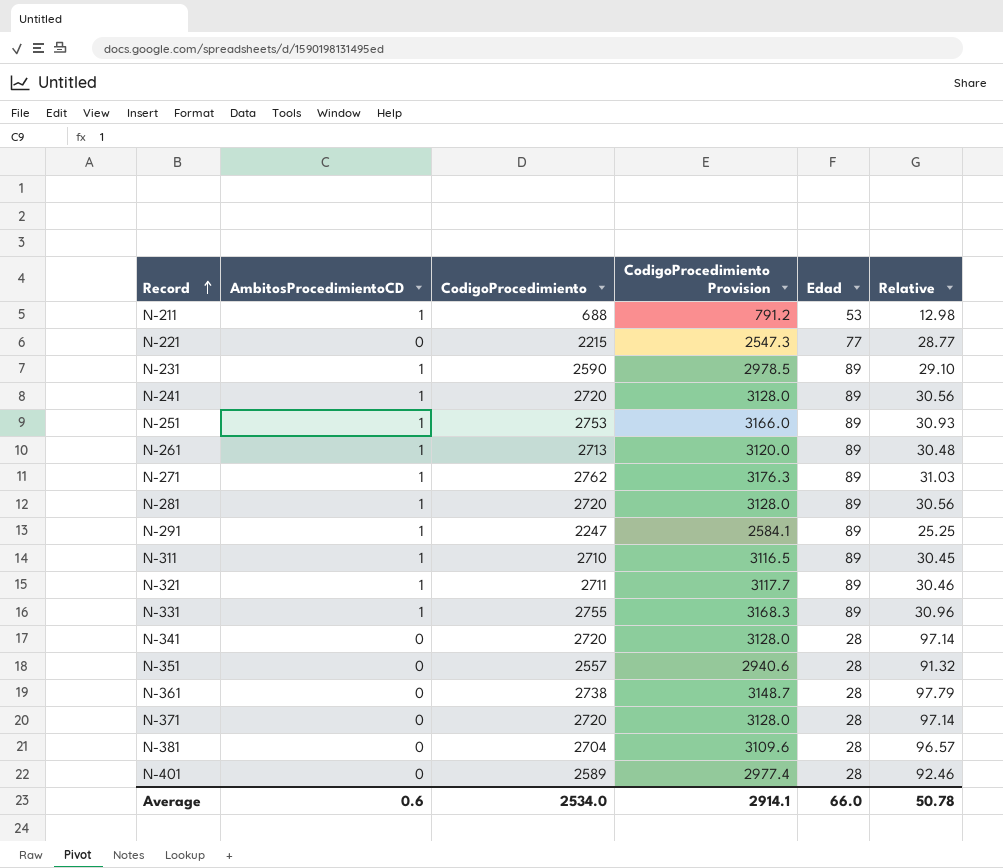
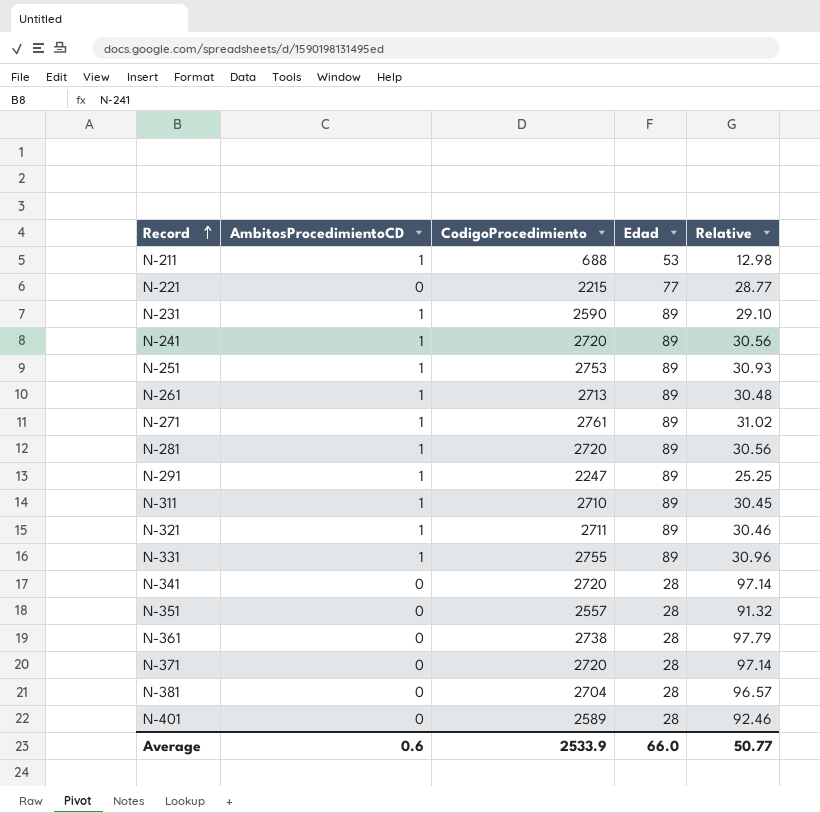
column CodigoProcedimiento Provision | formula: [CodigoProcedimiento] * 1.15 -> none
N-271 | CodigoProcedimiento: 2762 -> 2761
N-271 | Relative: 31.03 -> 31.02
Average | CodigoProcedimiento: 2534.0 -> 2533.9
Average | Relative: 50.78 -> 50.77

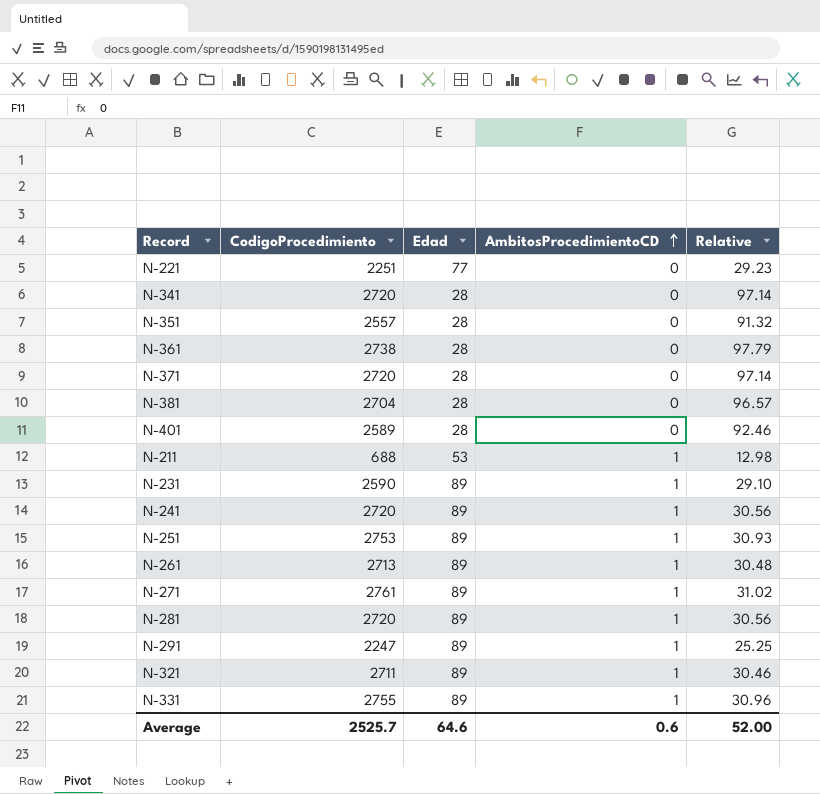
row order: Record ascending -> AmbitosProcedimientoCD ascending
column AmbitosProcedimientoCD | position: 2 -> 4
row N-311: 1 | 2710 | 89 | 30.45 -> none
N-221 | CodigoProcedimiento: 2215 -> 2251
N-221 | Relative: 28.77 -> 29.23
Average | CodigoProcedimiento: 2533.9 -> 2525.7
Average | Edad: 66.0 -> 64.6
Average | Relative: 50.77 -> 52.00

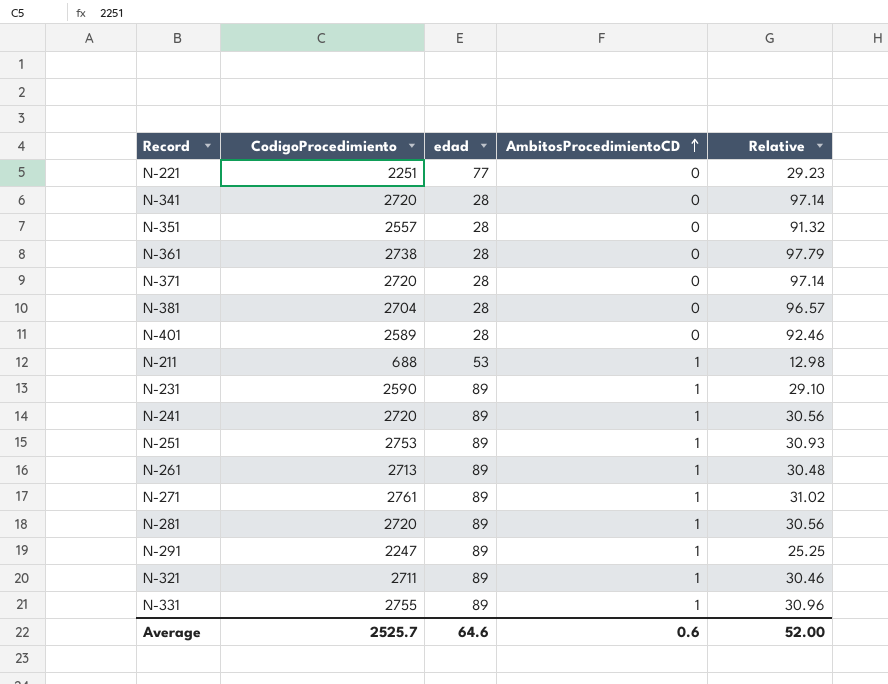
column name: Edad -> edad

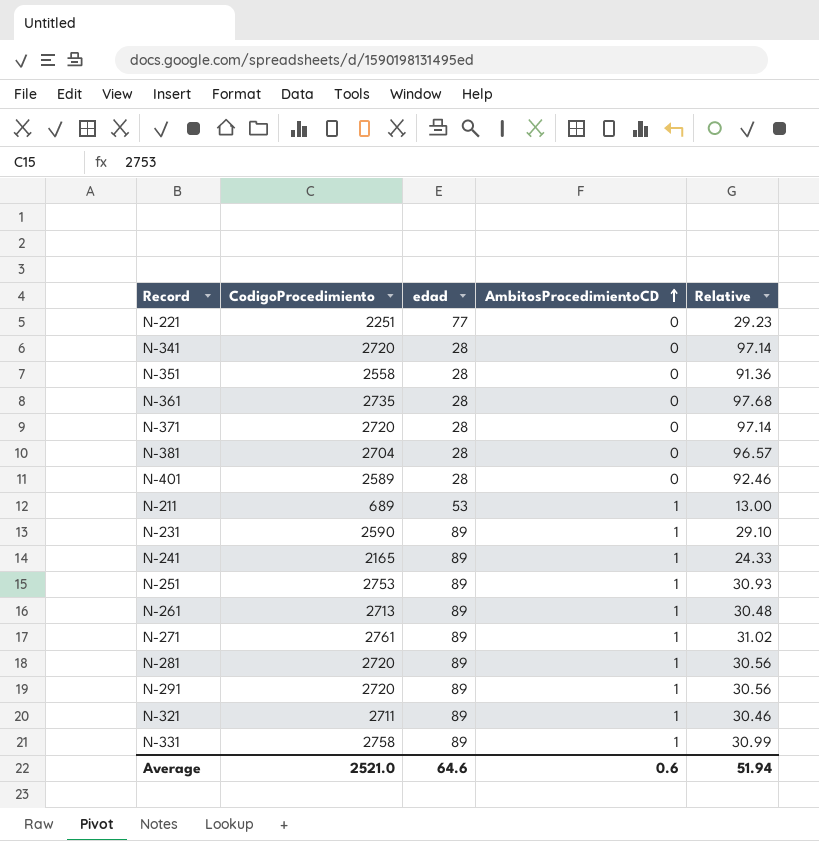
N-351 | CodigoProcedimiento: 2557 -> 2558
N-351 | Relative: 91.32 -> 91.36
N-361 | CodigoProcedimiento: 2738 -> 2735
N-361 | Relative: 97.79 -> 97.68
N-211 | CodigoProcedimiento: 688 -> 689
N-211 | Relative: 12.98 -> 13.00
N-241 | CodigoProcedimiento: 2720 -> 2165
N-241 | Relative: 30.56 -> 24.33
N-291 | CodigoProcedimiento: 2247 -> 2720
N-291 | Relative: 25.25 -> 30.56
N-331 | CodigoProcedimiento: 2755 -> 2758
N-331 | Relative: 30.96 -> 30.99
Average | CodigoProcedimiento: 2525.7 -> 2521.0
Average | Relative: 52.00 -> 51.94

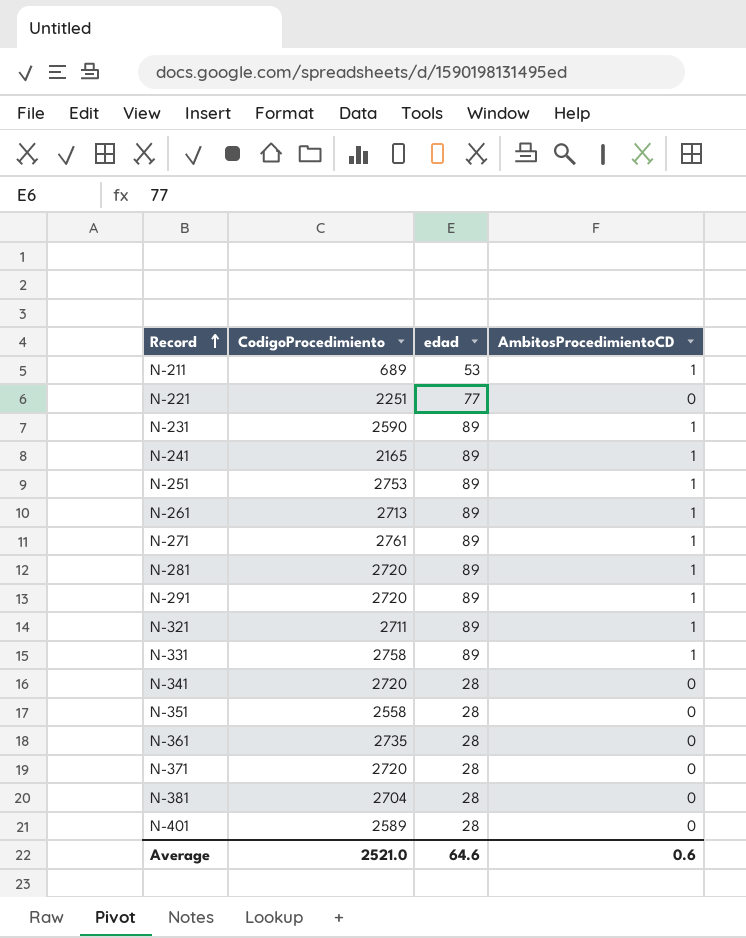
row order: AmbitosProcedimientoCD ascending -> Record ascending
column Relative | formula: [CodigoProcedimiento] / [edad] -> none

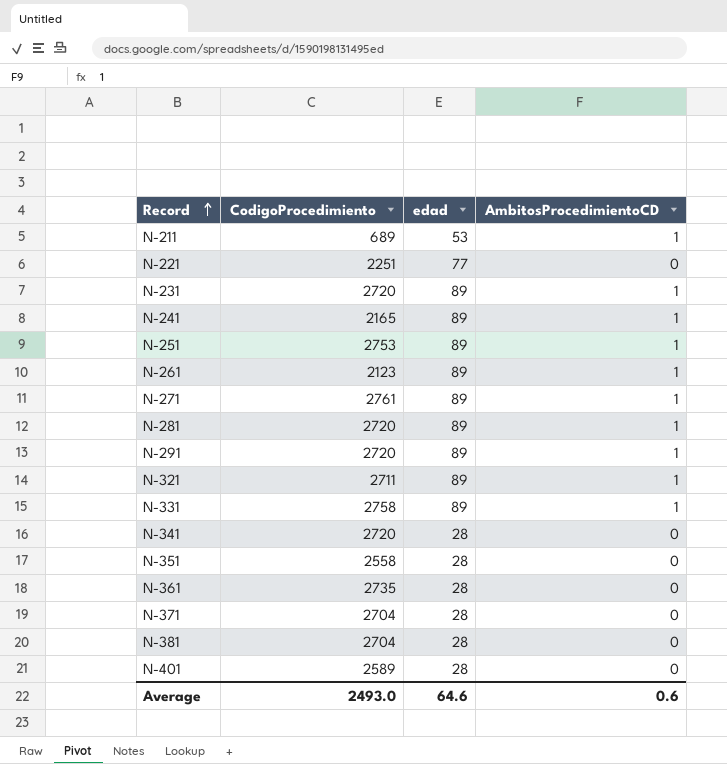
N-231 | CodigoProcedimiento: 2590 -> 2720
N-261 | CodigoProcedimiento: 2713 -> 2123
N-371 | CodigoProcedimiento: 2720 -> 2704
Average | CodigoProcedimiento: 2521.0 -> 2493.0

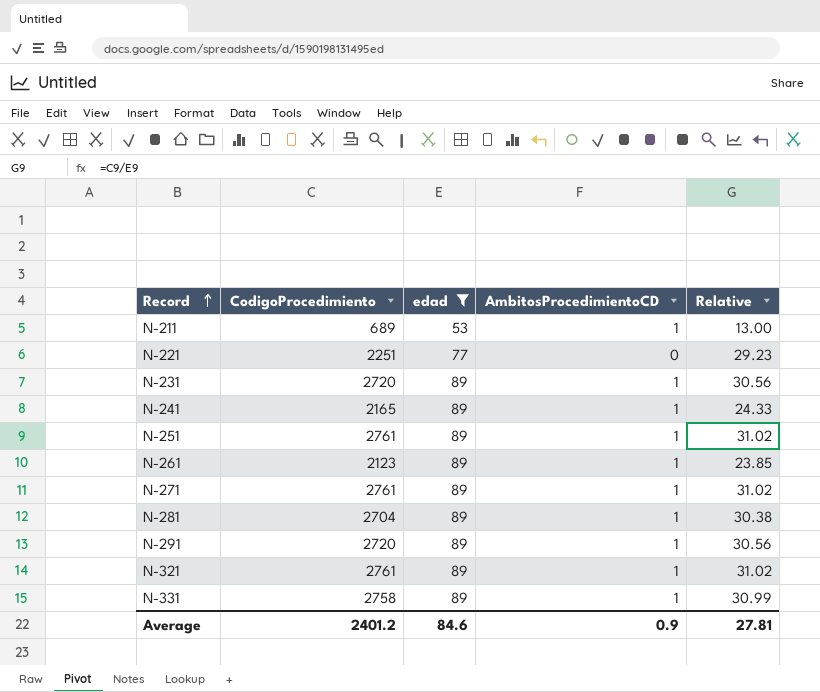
filter: none -> edad != 28
column Relative | formula: none -> [CodigoProcedimiento] / [edad]
N-251 | CodigoProcedimiento: 2753 -> 2761
N-281 | CodigoProcedimiento: 2720 -> 2704
N-321 | CodigoProcedimiento: 2711 -> 2761
Average | CodigoProcedimiento: 2493.0 -> 2401.2
Average | edad: 64.6 -> 84.6
Average | AmbitosProcedimientoCD: 0.6 -> 0.9

